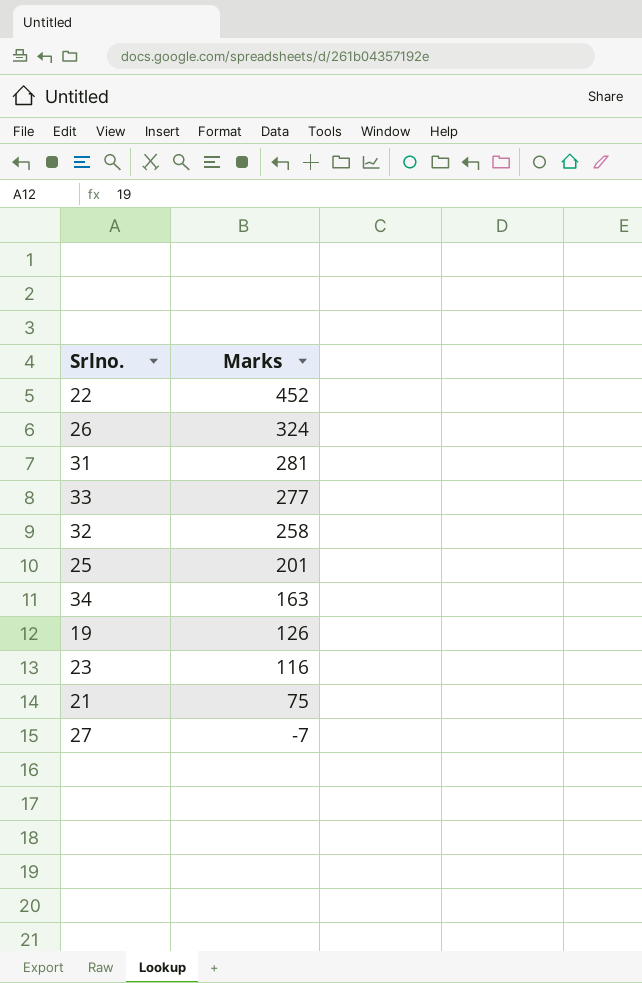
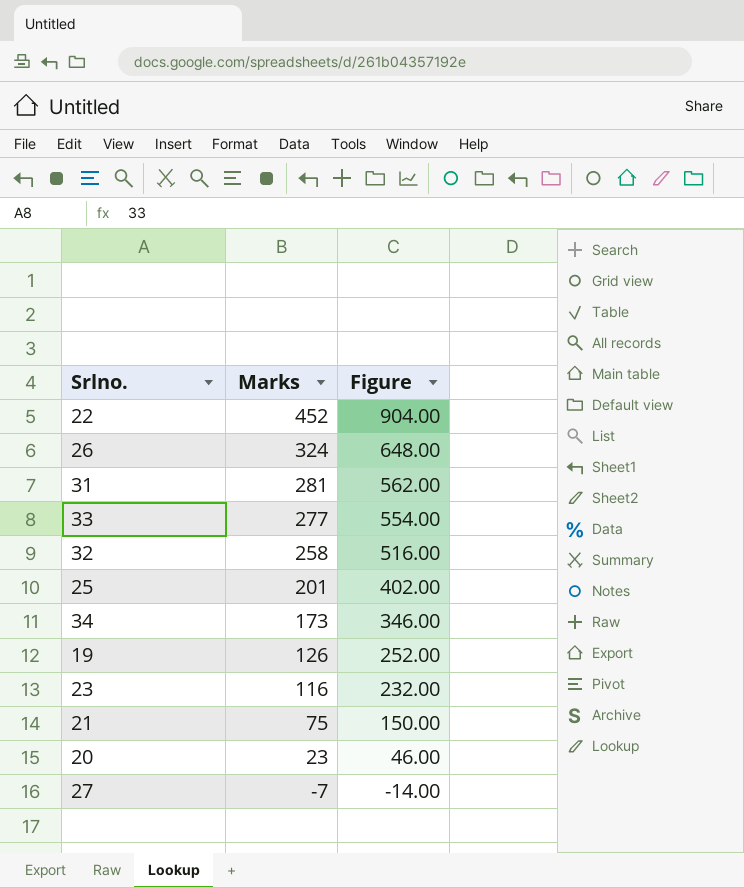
column Figure | formula: none -> [Marks] * 2
34 | Marks: 163 -> 173
row 20: none -> 23 | 46.00

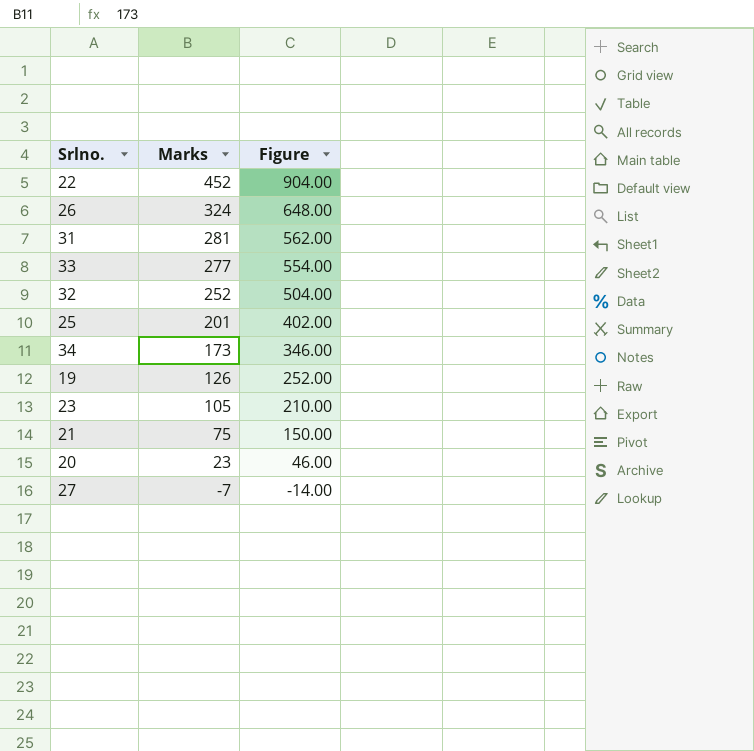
32 | Marks: 258 -> 252
32 | Figure: 516.00 -> 504.00
23 | Marks: 116 -> 105
23 | Figure: 232.00 -> 210.00

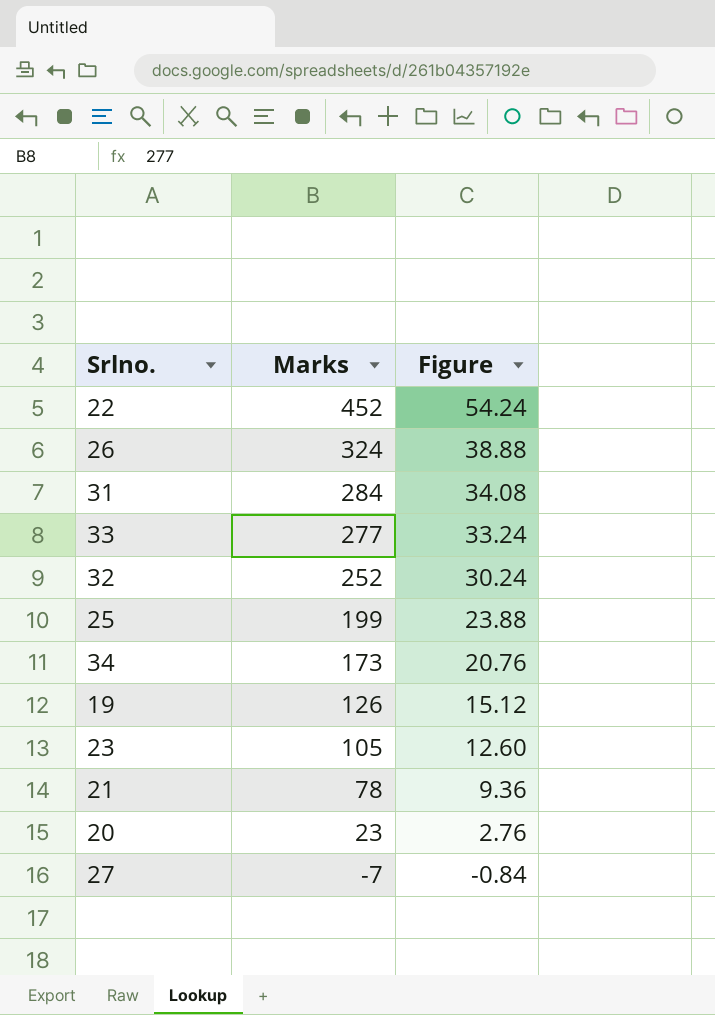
column Figure | formula: [Marks] * 2 -> [Marks] * 0.12
31 | Marks: 281 -> 284
25 | Marks: 201 -> 199
21 | Marks: 75 -> 78

